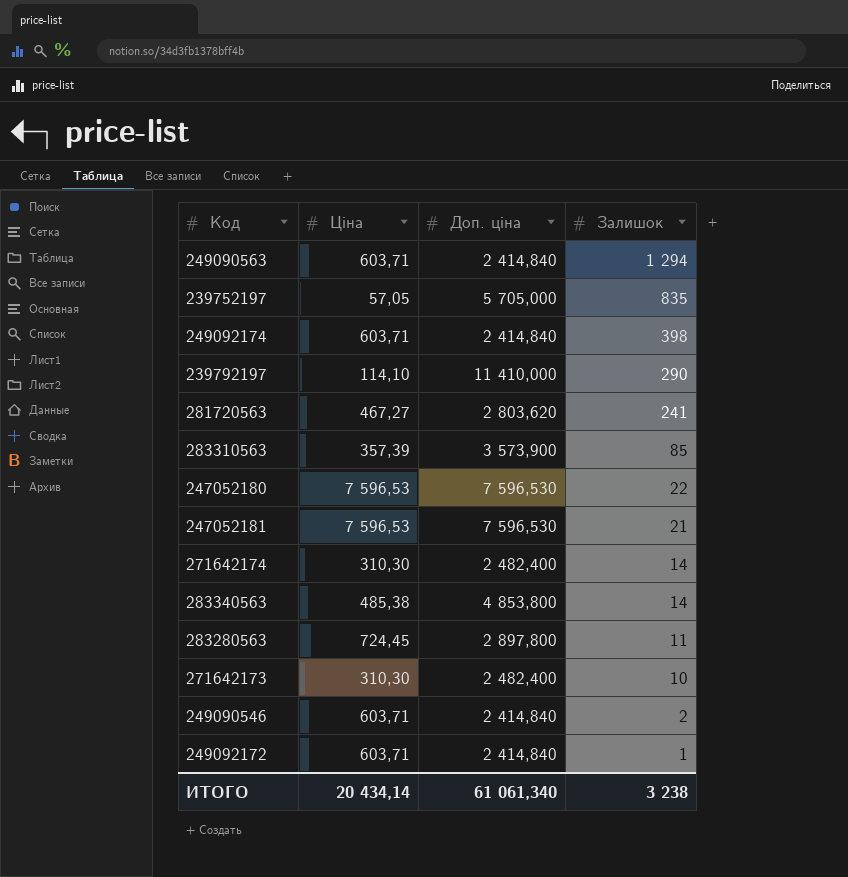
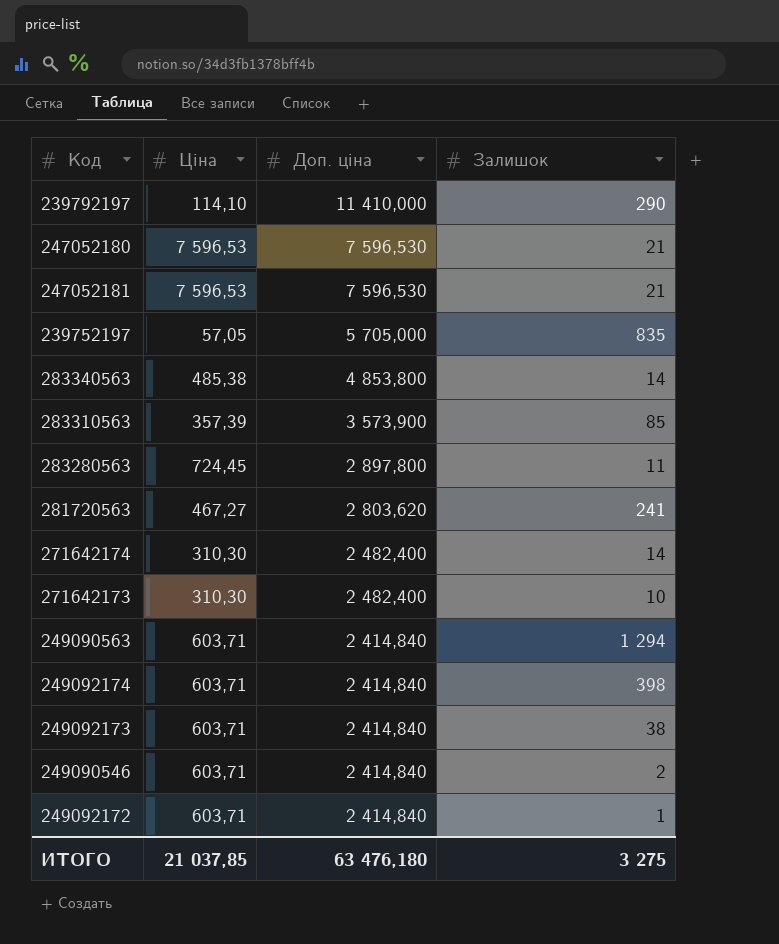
row order: Залишок descending -> Доп. ціна descending
247052180 | Залишок: 22 -> 21
row 249092173: none -> 603,71 | 2 414,840 | 38
ИТОГО | Ціна: 20 434,14 -> 21 037,85
ИТОГО | Доп. ціна: 61 061,340 -> 63 476,180
ИТОГО | Залишок: 3 238 -> 3 275

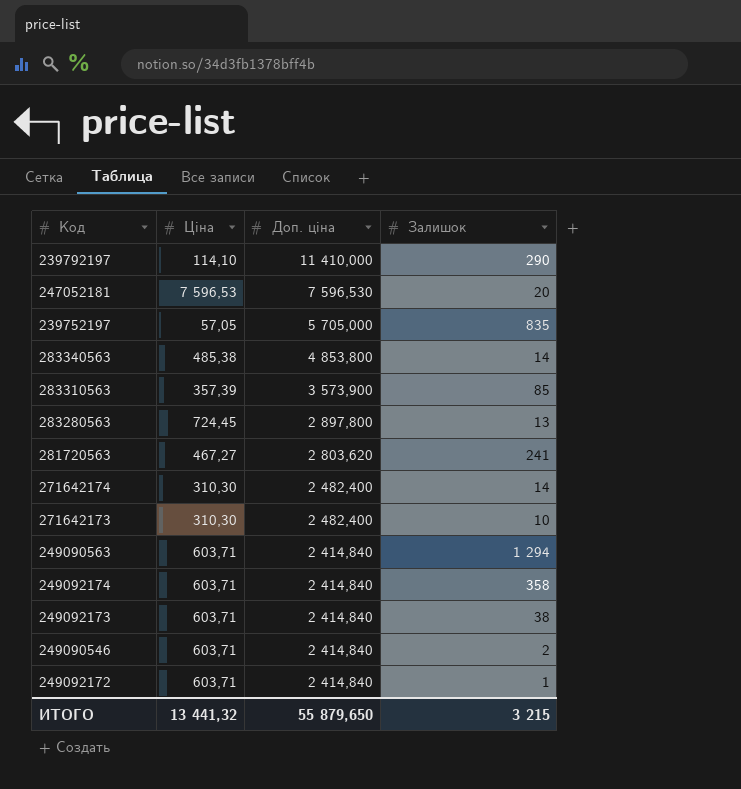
row 247052180: 7 596,53 | 7 596,530 | 21 -> none
247052181 | Залишок: 21 -> 20
283280563 | Залишок: 11 -> 13
249092174 | Залишок: 398 -> 358
ИТОГО | Ціна: 21 037,85 -> 13 441,32
ИТОГО | Доп. ціна: 63 476,180 -> 55 879,650
ИТОГО | Залишок: 3 275 -> 3 215

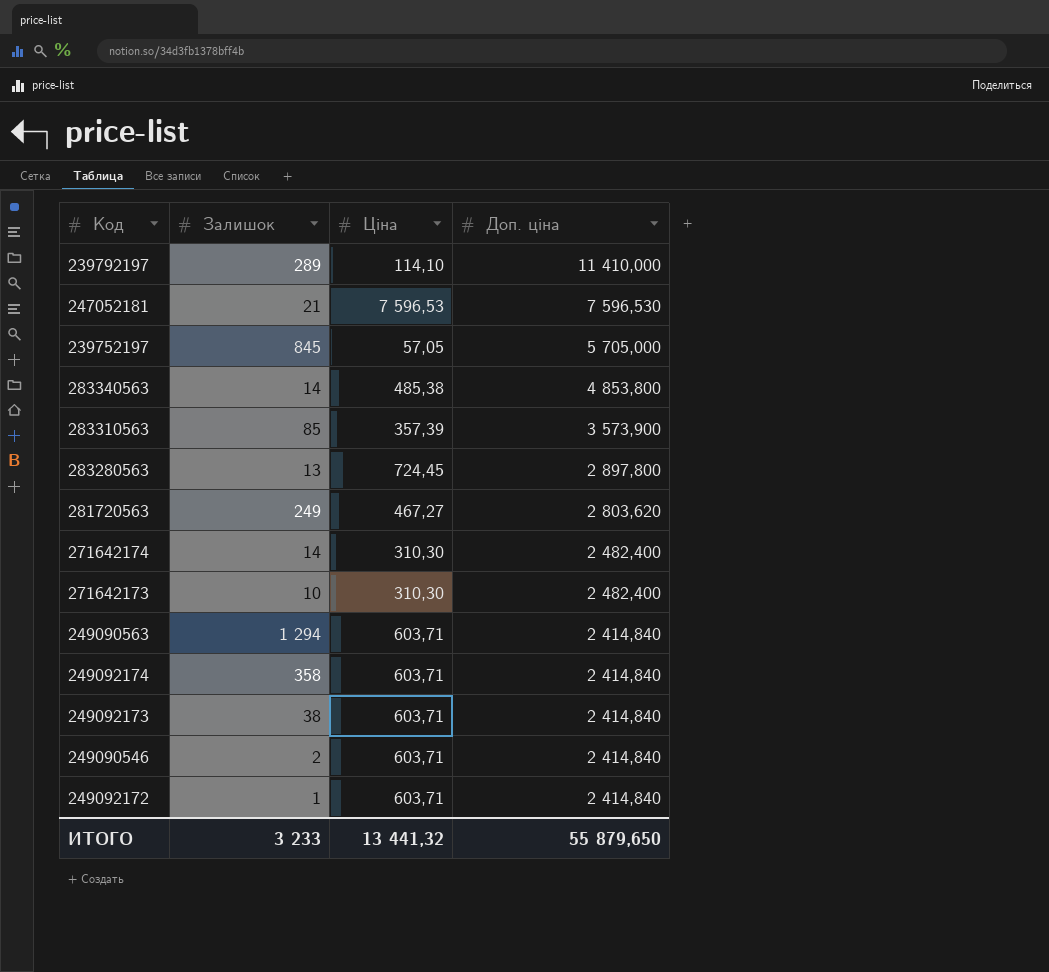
column Залишок | position: 4 -> 2
239792197 | Залишок: 290 -> 289
247052181 | Залишок: 20 -> 21
239752197 | Залишок: 835 -> 845
281720563 | Залишок: 241 -> 249
ИТОГО | Залишок: 3 215 -> 3 233

